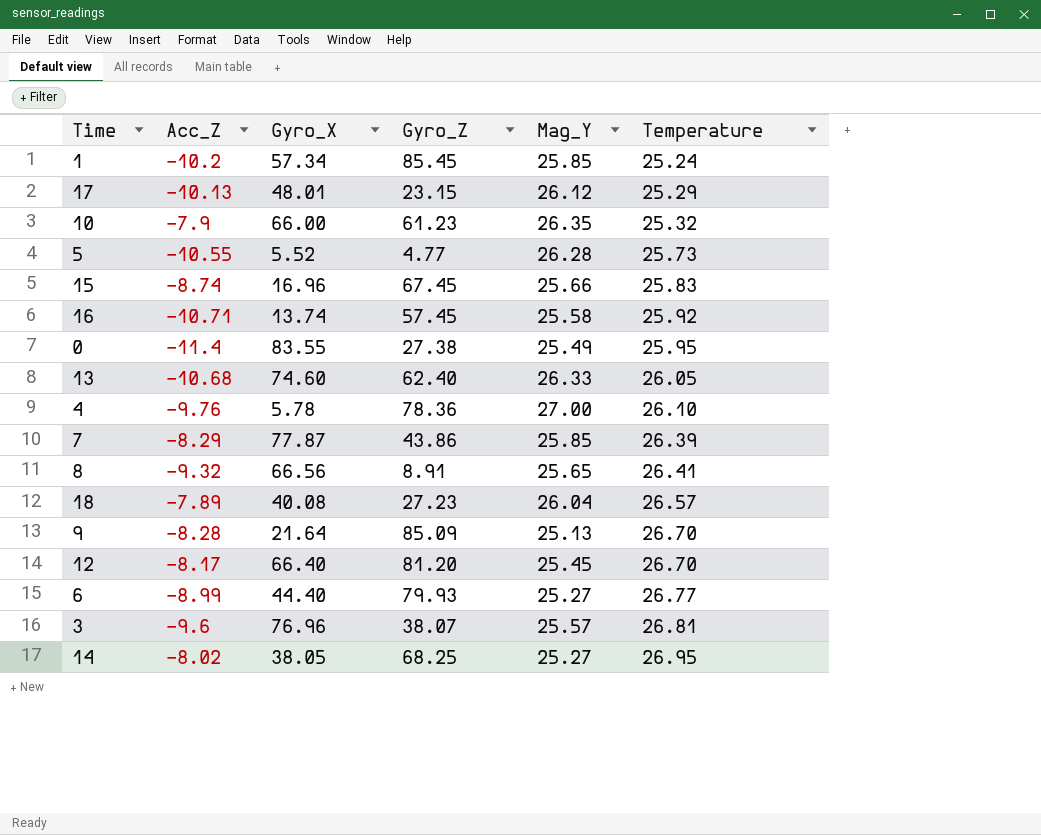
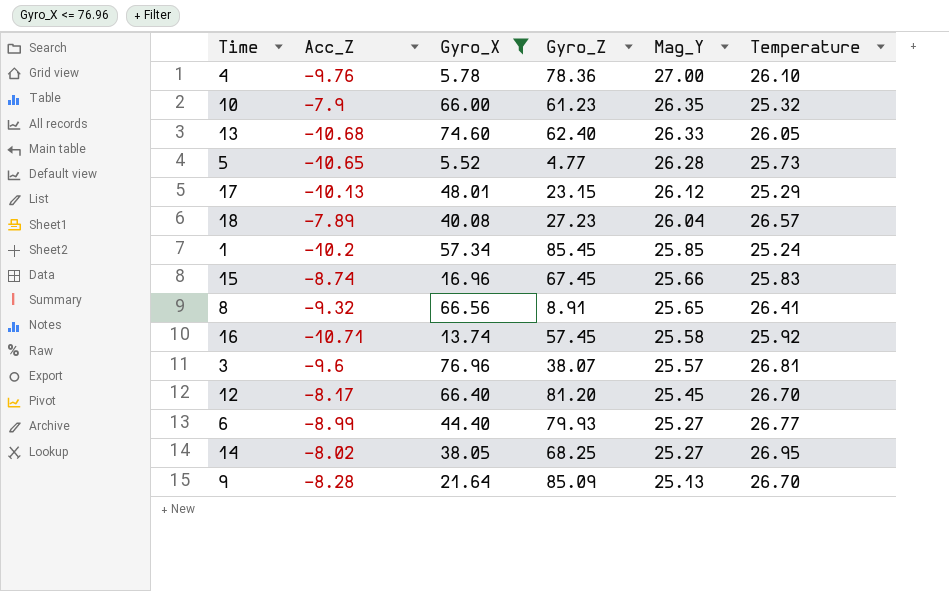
filter: none -> Gyro_X <= 76.96
row order: Temperature ascending -> Mag_Y descending
5 | Acc_Z: -10.55 -> -10.65

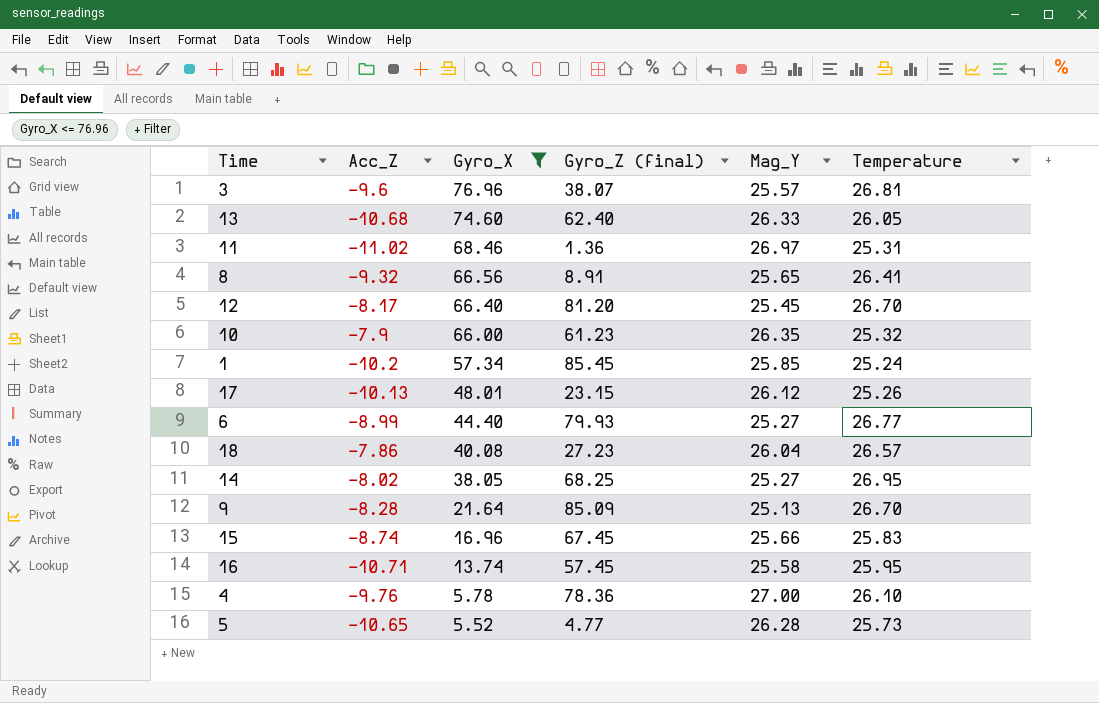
row order: Mag_Y descending -> Gyro_X descending
column name: Gyro_Z -> Gyro_Z (final)
row 11: none -> -11.02 | 68.46 | 1.36 | 26.97 | 25.31
17 | Temperature: 25.29 -> 25.26
18 | Acc_Z: -7.89 -> -7.86
16 | Temperature: 25.92 -> 25.95

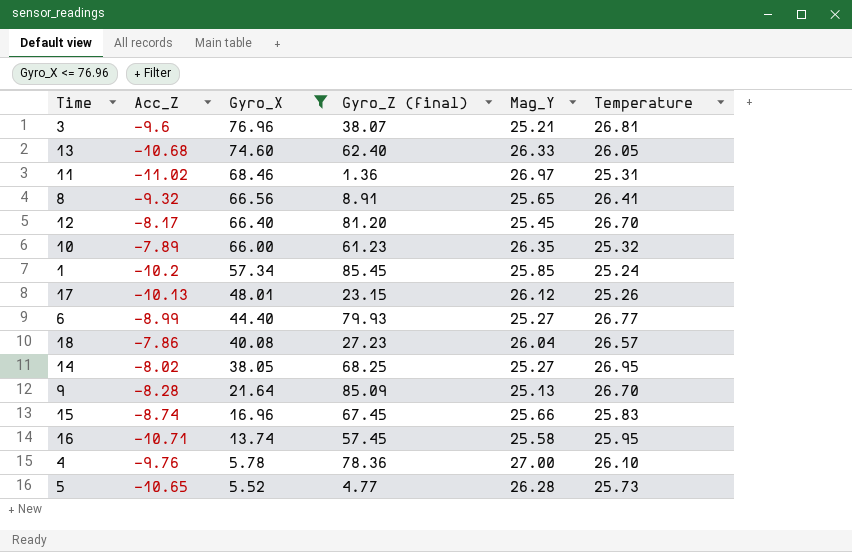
3 | Mag_Y: 25.57 -> 25.21
10 | Acc_Z: -7.9 -> -7.89

